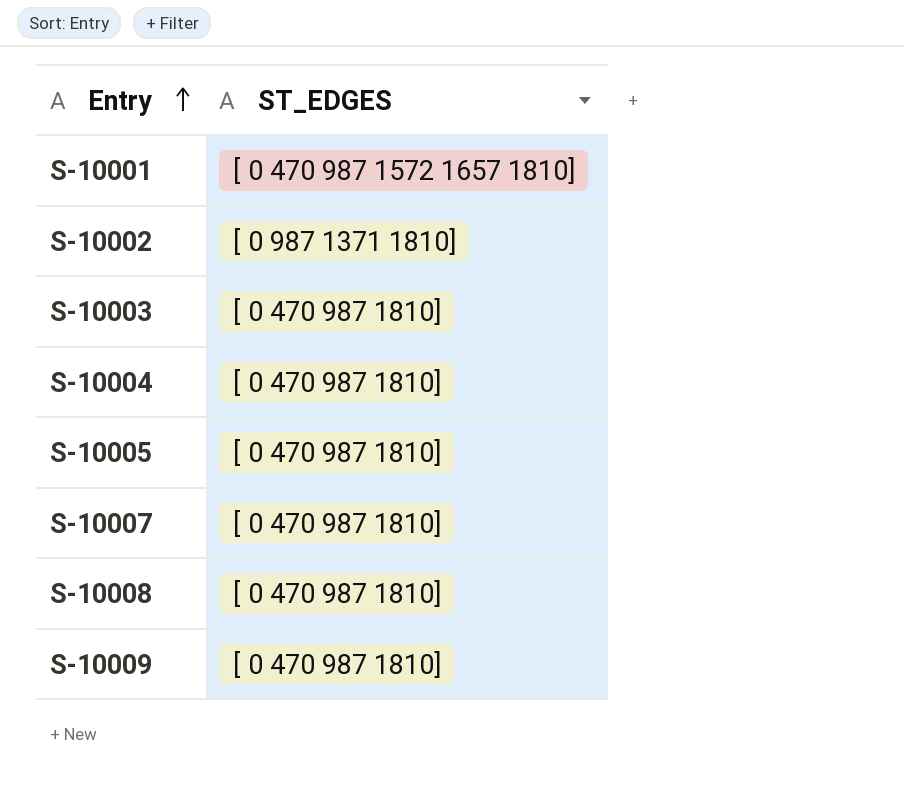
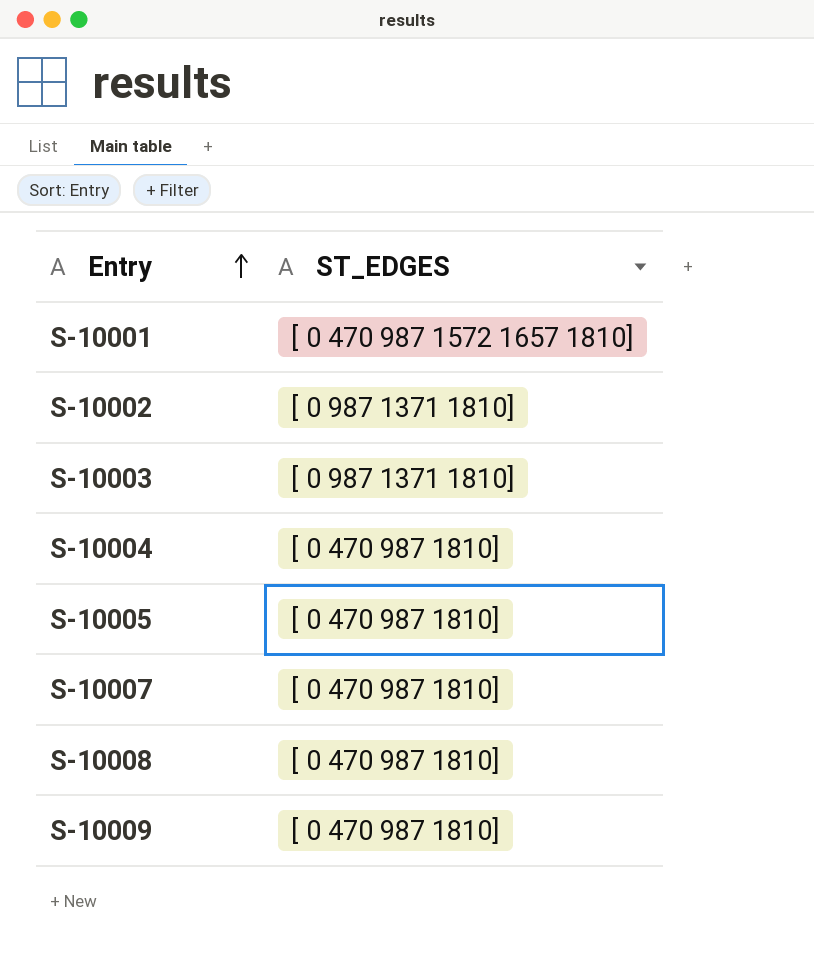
S-10003 | ST_EDGES: [ 0 470 987 1810] -> [ 0 987 1371 1810]

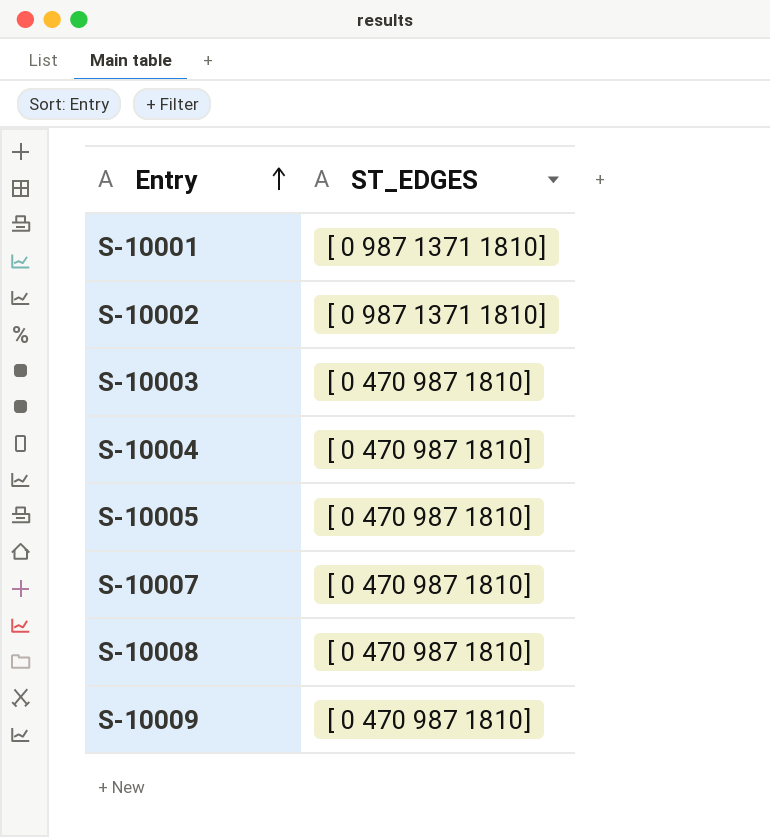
S-10001 | ST_EDGES: [ 0 470 987 1572 1657 1810] -> [ 0 987 1371 1810]
S-10003 | ST_EDGES: [ 0 987 1371 1810] -> [ 0 470 987 1810]

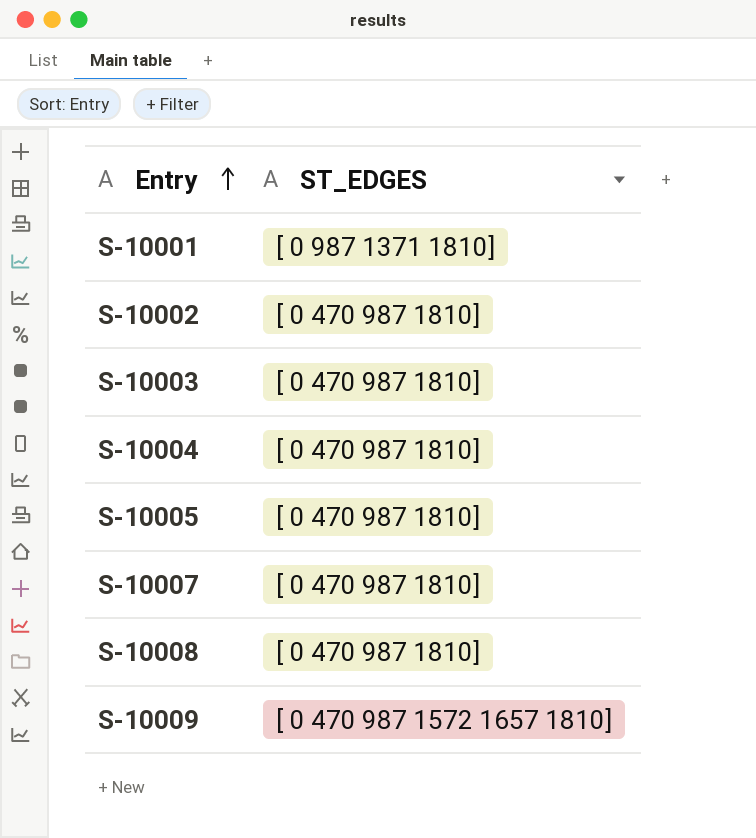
S-10002 | ST_EDGES: [ 0 987 1371 1810] -> [ 0 470 987 1810]
S-10009 | ST_EDGES: [ 0 470 987 1810] -> [ 0 470 987 1572 1657 1810]

